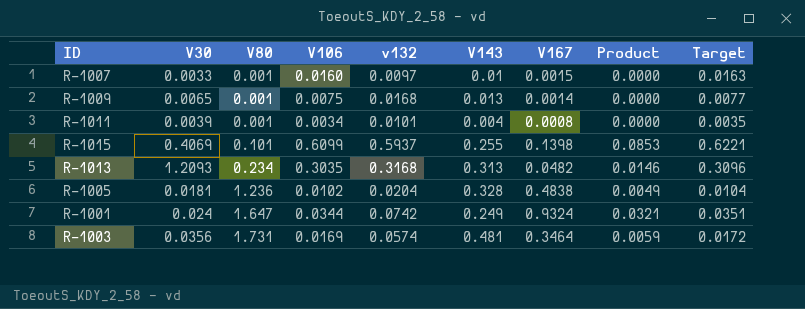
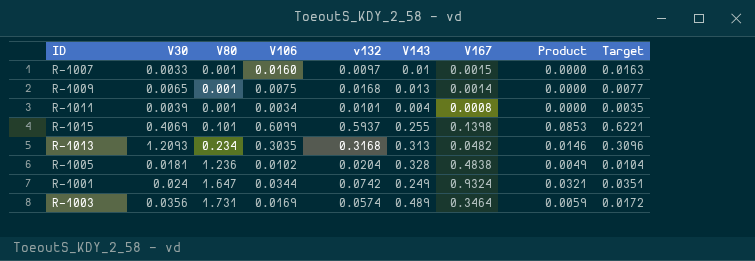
R-1003 | V143: 0.481 -> 0.489

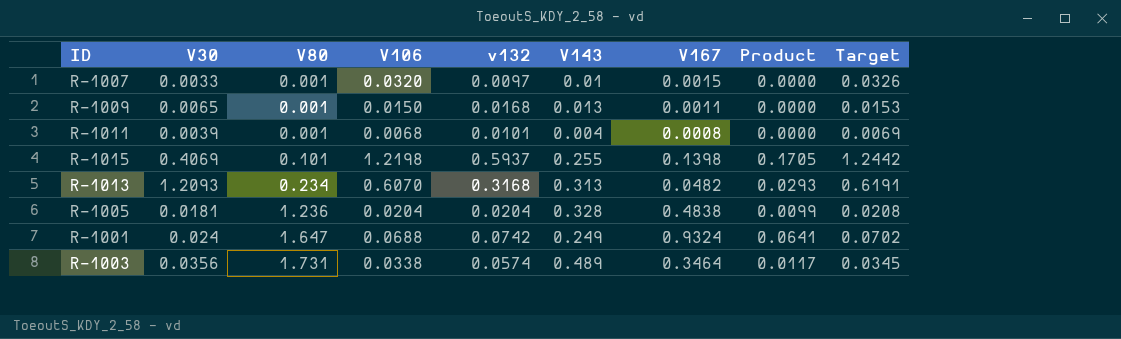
R-1007 | V106: 0.0160 -> 0.0320
R-1007 | Target: 0.0163 -> 0.0326
R-1009 | V106: 0.0075 -> 0.0150
R-1009 | V167: 0.0014 -> 0.0011
R-1009 | Target: 0.0077 -> 0.0153
R-1011 | V106: 0.0034 -> 0.0068
R-1011 | Target: 0.0035 -> 0.0069
R-1015 | V106: 0.6099 -> 1.2198
R-1015 | Product: 0.0853 -> 0.1705
R-1015 | Target: 0.6221 -> 1.2442
R-1013 | V106: 0.3035 -> 0.6070
R-1013 | Product: 0.0146 -> 0.0293
R-1013 | Target: 0.3096 -> 0.6191
R-1005 | V106: 0.0102 -> 0.0204
R-1005 | Product: 0.0049 -> 0.0099
R-1005 | Target: 0.0104 -> 0.0208
R-1001 | V106: 0.0344 -> 0.0688
R-1001 | Product: 0.0321 -> 0.0641
R-1001 | Target: 0.0351 -> 0.0702
R-1003 | V106: 0.0169 -> 0.0338
R-1003 | Product: 0.0059 -> 0.0117
R-1003 | Target: 0.0172 -> 0.0345

